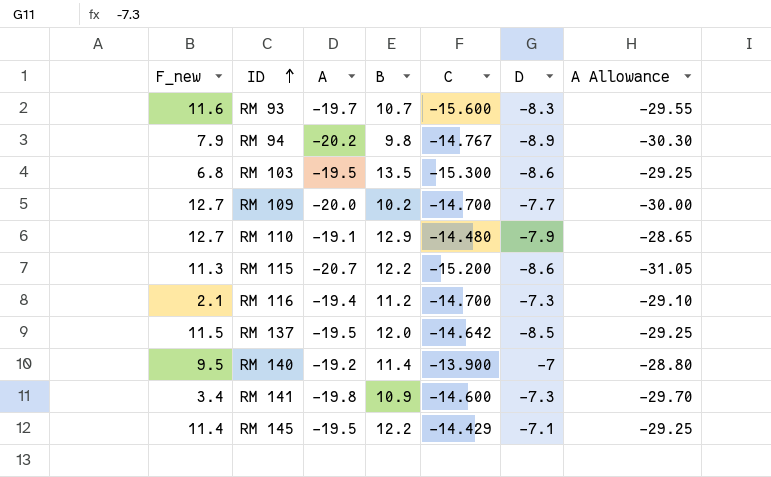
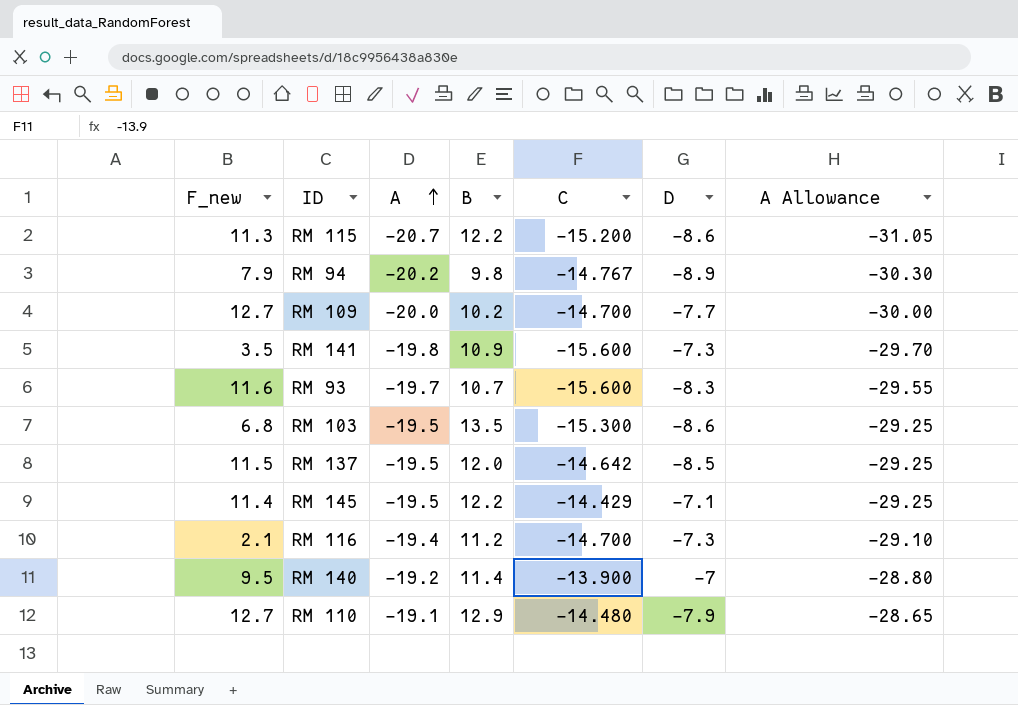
row order: ID ascending -> A ascending
RM 141 | F_new: 3.4 -> 3.5
RM 141 | C: -14.600 -> -15.600

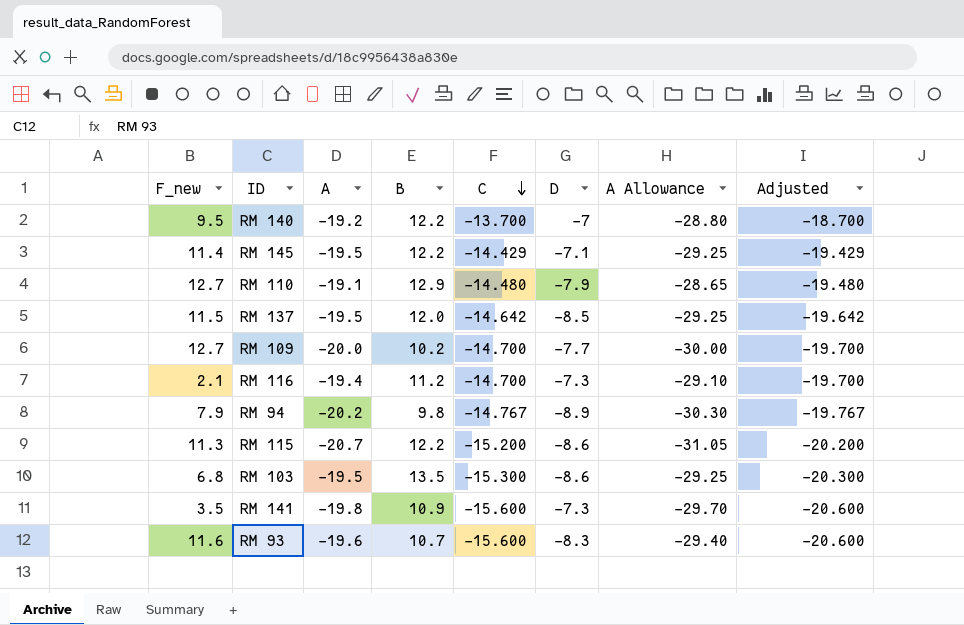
row order: A ascending -> C descending
column Adjusted | formula: none -> [C] - 5
RM 140 | B: 11.4 -> 12.2
RM 140 | C: -13.900 -> -13.700
RM 93 | A: -19.7 -> -19.6
RM 93 | A Allowance: -29.55 -> -29.40

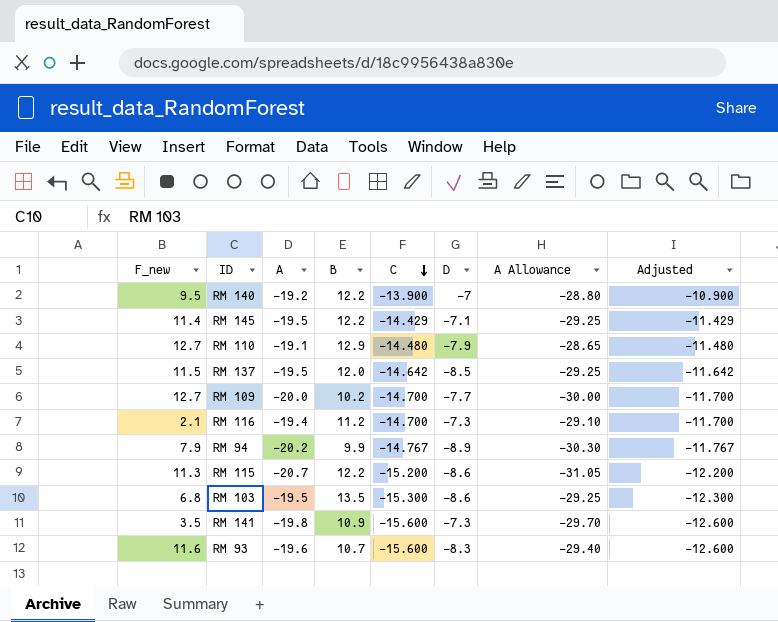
column Adjusted | formula: [C] - 5 -> [C] + 3
RM 140 | C: -13.700 -> -13.900
RM 94 | B: 9.8 -> 9.9

